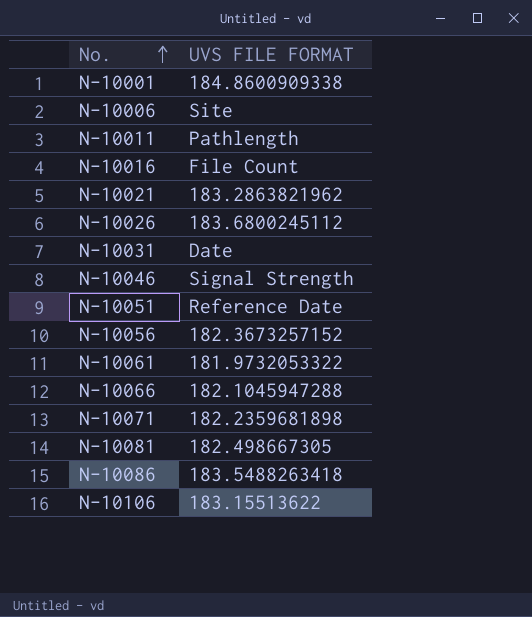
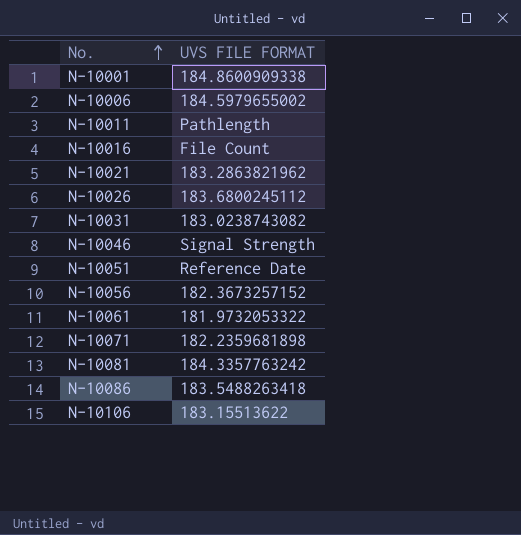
row N-10066: 182.1045947288 -> none
N-10006 | UVS FILE FORMAT: Site -> 184.5979655002
N-10031 | UVS FILE FORMAT: Date -> 183.0238743082
N-10081 | UVS FILE FORMAT: 182.498667305 -> 184.3357763242

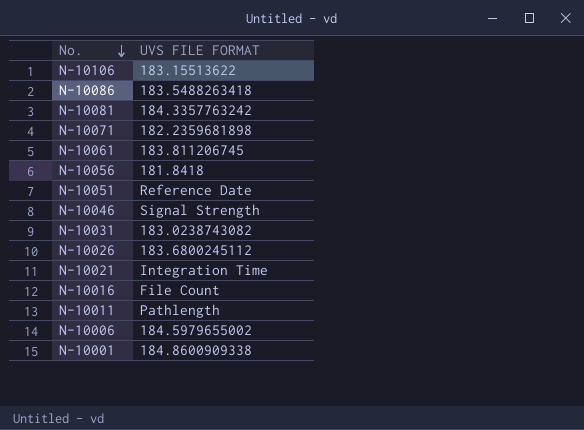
row order: No. ascending -> No. descending
N-10061 | UVS FILE FORMAT: 181.9732053322 -> 183.811206745
N-10056 | UVS FILE FORMAT: 182.3673257152 -> 181.8418
N-10021 | UVS FILE FORMAT: 183.2863821962 -> Integration Time

